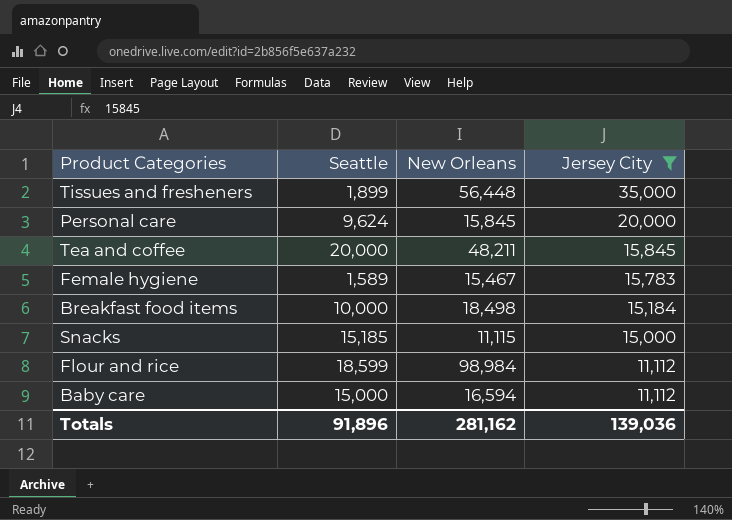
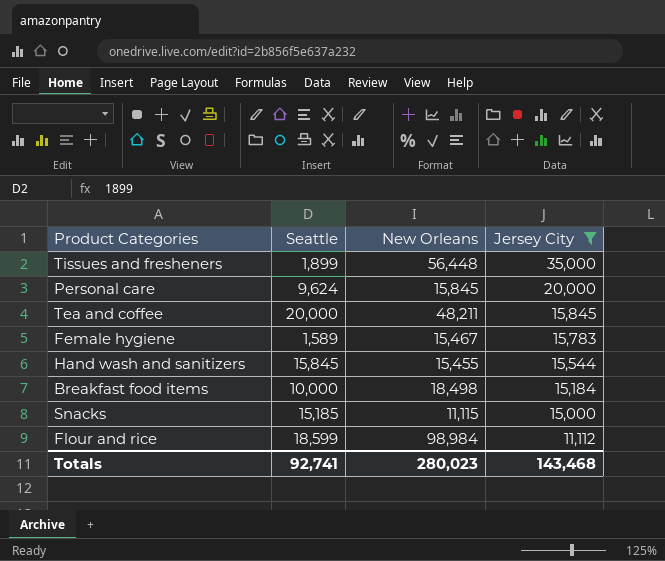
row Baby care: 15,000 | 16,594 | 11,112 -> none
row Hand wash and sanitizers: none -> 15,845 | 15,455 | 15,544
Totals | Seattle: 91,896 -> 92,741
Totals | New Orleans: 281,162 -> 280,023
Totals | Jersey City: 139,036 -> 143,468

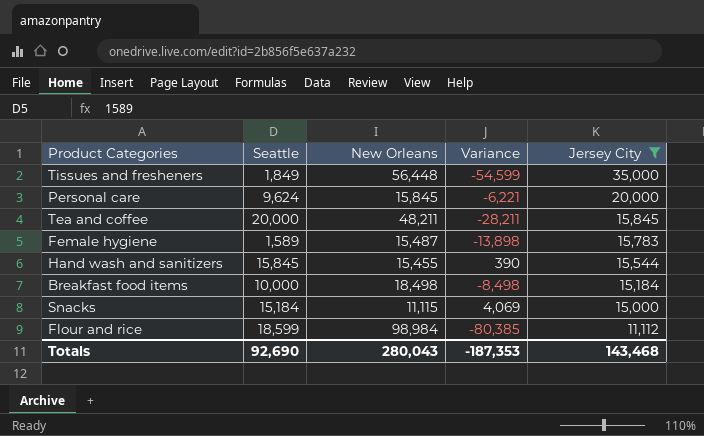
column Variance | formula: none -> [Seattle] - [New Orleans]
Tissues and fresheners | Seattle: 1,899 -> 1,849
Female hygiene | New Orleans: 15,467 -> 15,487
Snacks | Seattle: 15,185 -> 15,184
Totals | Seattle: 92,741 -> 92,690
Totals | New Orleans: 280,023 -> 280,043

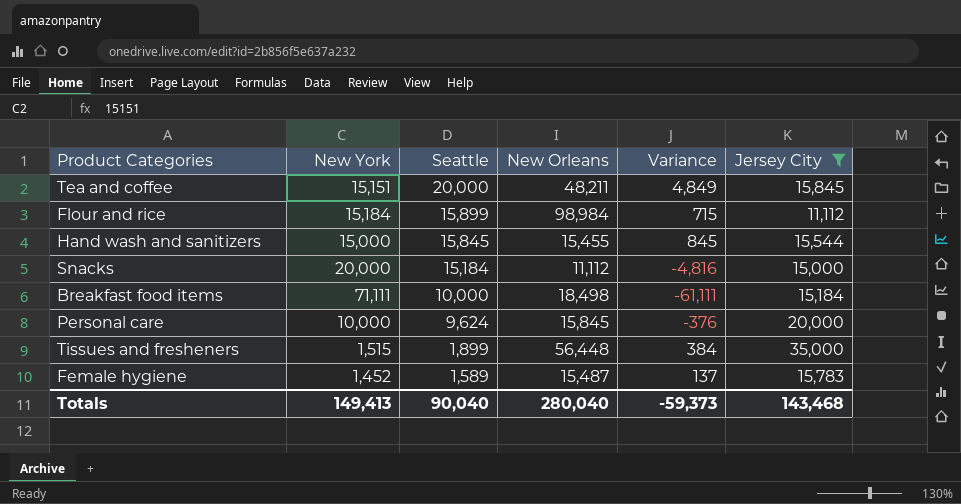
row order: Jersey City descending -> Seattle descending
column New York | position: none -> 2
column Variance | formula: [Seattle] - [New Orleans] -> [Seattle] - [New York]
Flour and rice | Seattle: 18,599 -> 15,899
Snacks | New Orleans: 11,115 -> 11,112
Tissues and fresheners | Seattle: 1,849 -> 1,899
Totals | Seattle: 92,690 -> 90,040
Totals | New Orleans: 280,043 -> 280,040
Totals | Variance: -187,353 -> -59,373

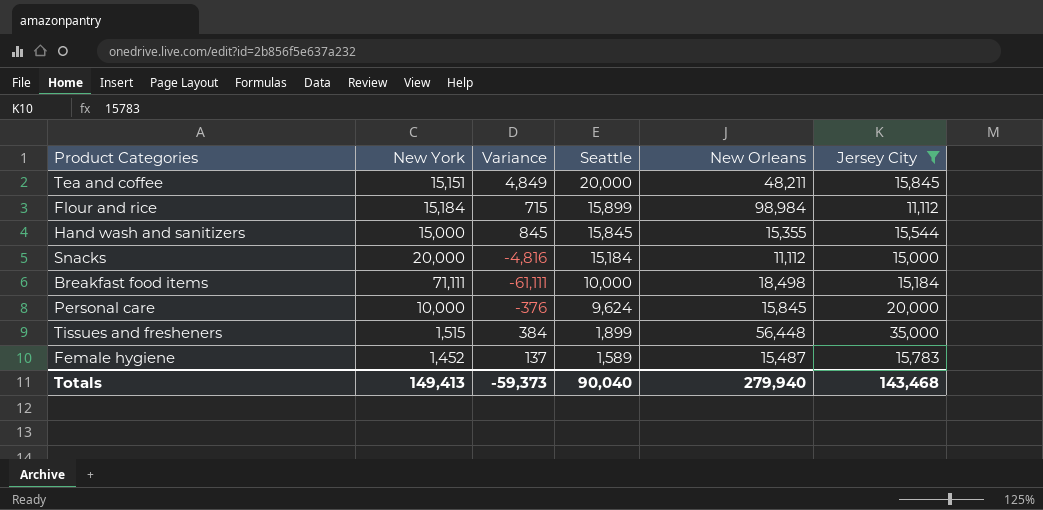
column Variance | position: 5 -> 3
Hand wash and sanitizers | New Orleans: 15,455 -> 15,355
Totals | New Orleans: 280,040 -> 279,940

